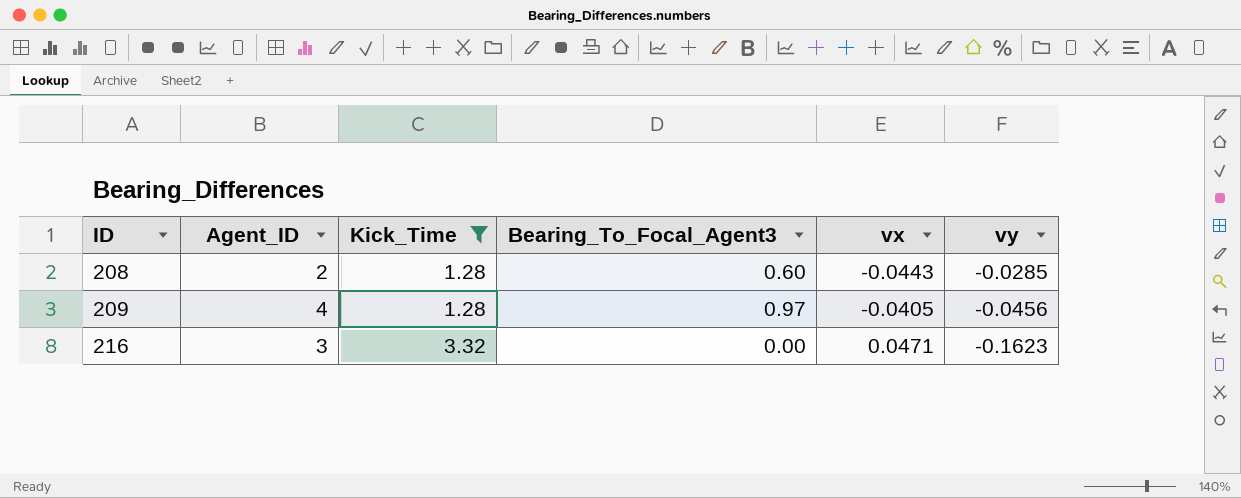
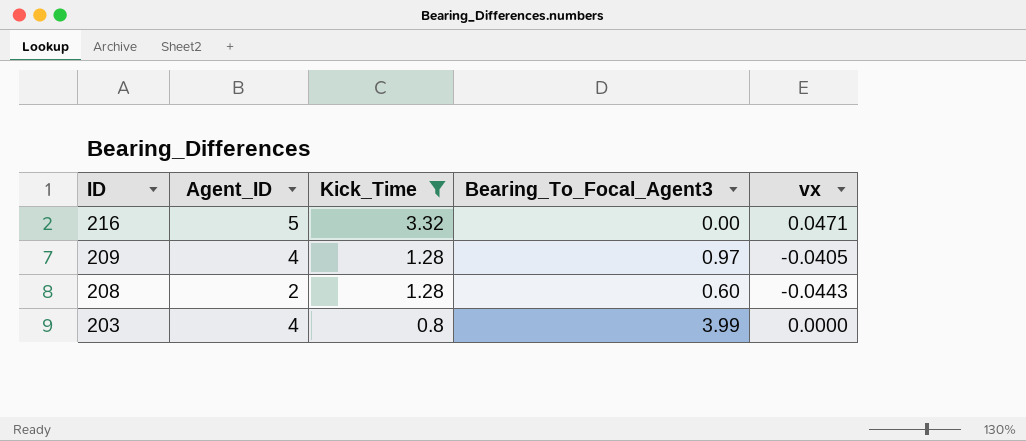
row order: ID ascending -> ID descending
column vy | position: 6 -> none
216 | Agent_ID: 3 -> 5
row 203: none -> 4 | 0.8 | 3.99 | 0.0000

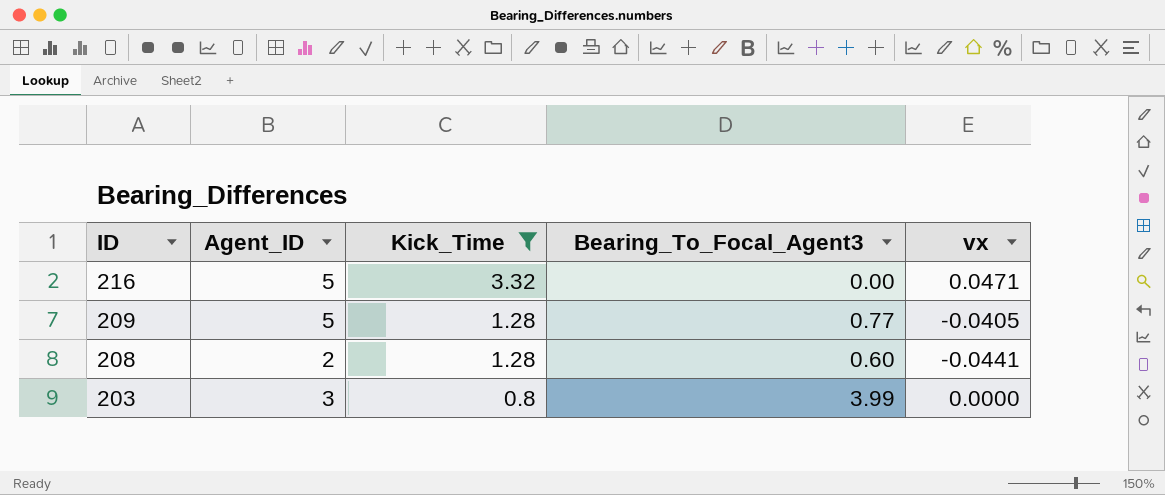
209 | Agent_ID: 4 -> 5
209 | Bearing_To_Focal_Agent3: 0.97 -> 0.77
208 | vx: -0.0443 -> -0.0441
203 | Agent_ID: 4 -> 3

